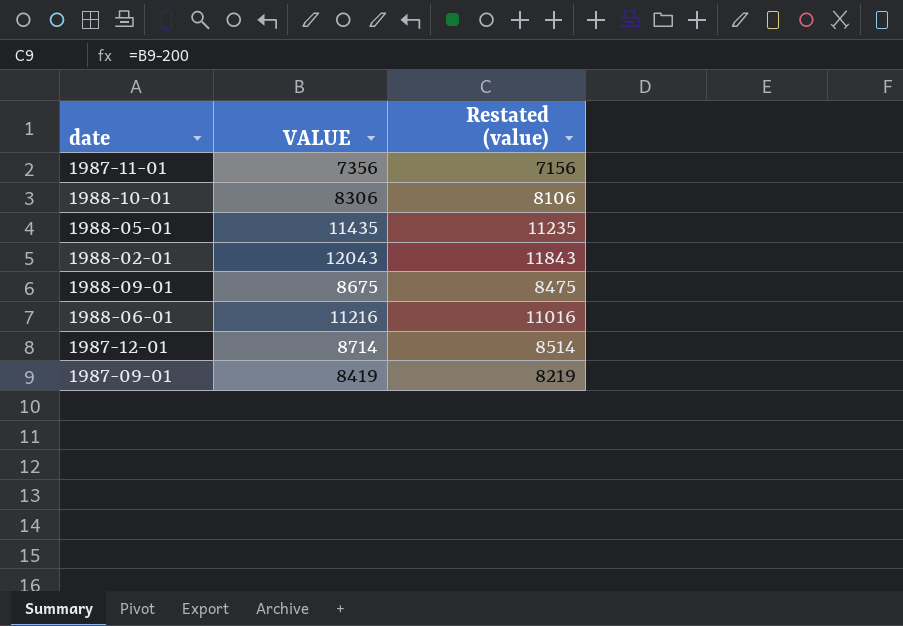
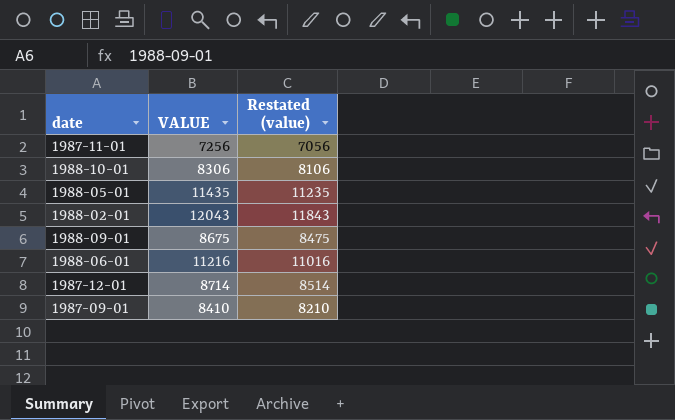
1987-11-01 | VALUE: 7356 -> 7256
1987-11-01 | Restated (value): 7156 -> 7056
1987-09-01 | VALUE: 8419 -> 8410
1987-09-01 | Restated (value): 8219 -> 8210

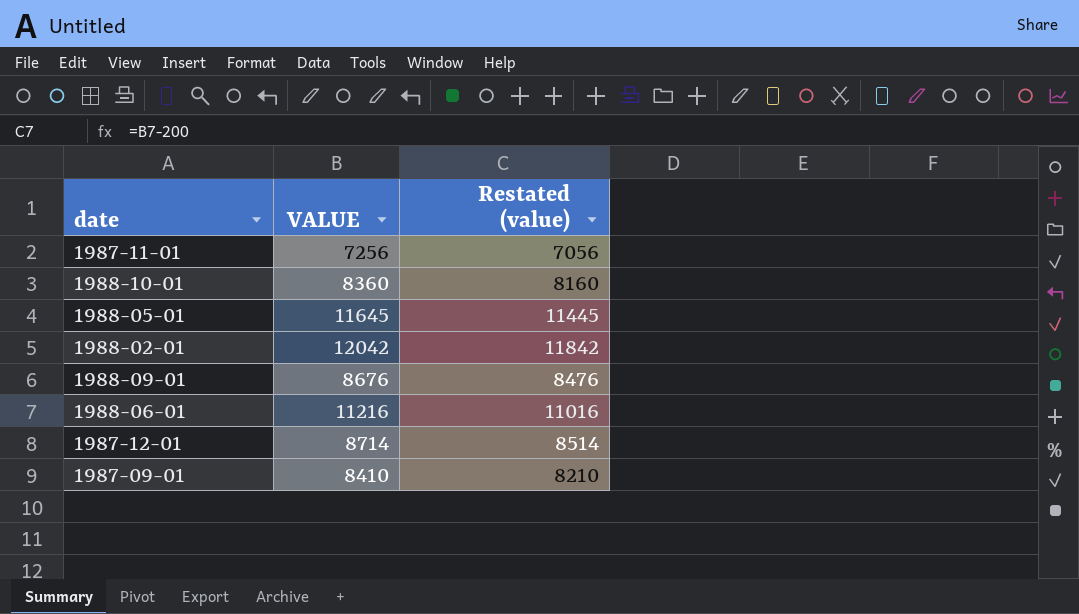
1988-10-01 | VALUE: 8306 -> 8360
1988-10-01 | Restated (value): 8106 -> 8160
1988-05-01 | VALUE: 11435 -> 11645
1988-05-01 | Restated (value): 11235 -> 11445
1988-02-01 | VALUE: 12043 -> 12042
1988-02-01 | Restated (value): 11843 -> 11842
1988-09-01 | VALUE: 8675 -> 8676
1988-09-01 | Restated (value): 8475 -> 8476

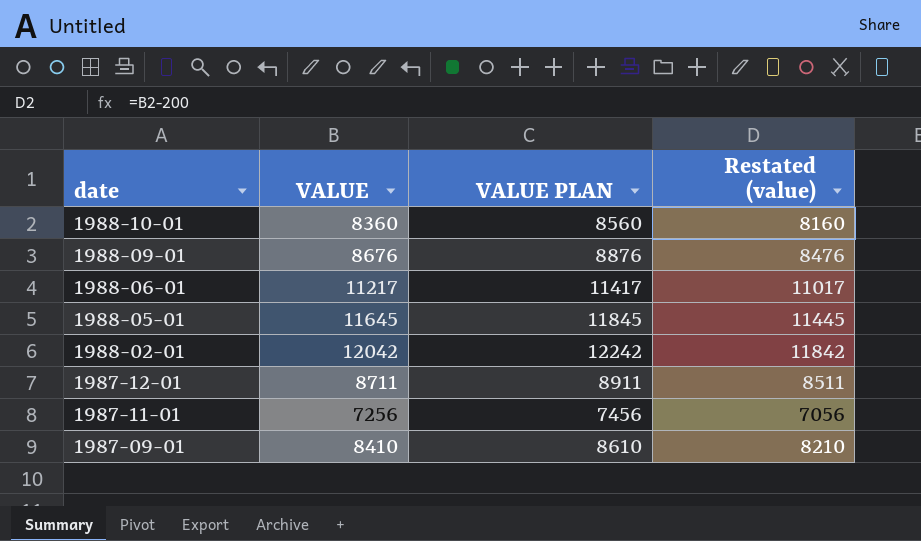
row order: none -> date descending
column VALUE PLAN | formula: none -> [VALUE] + 200
1988-06-01 | VALUE: 11216 -> 11217
1988-06-01 | Restated (value): 11016 -> 11017
1987-12-01 | VALUE: 8714 -> 8711
1987-12-01 | Restated (value): 8514 -> 8511

